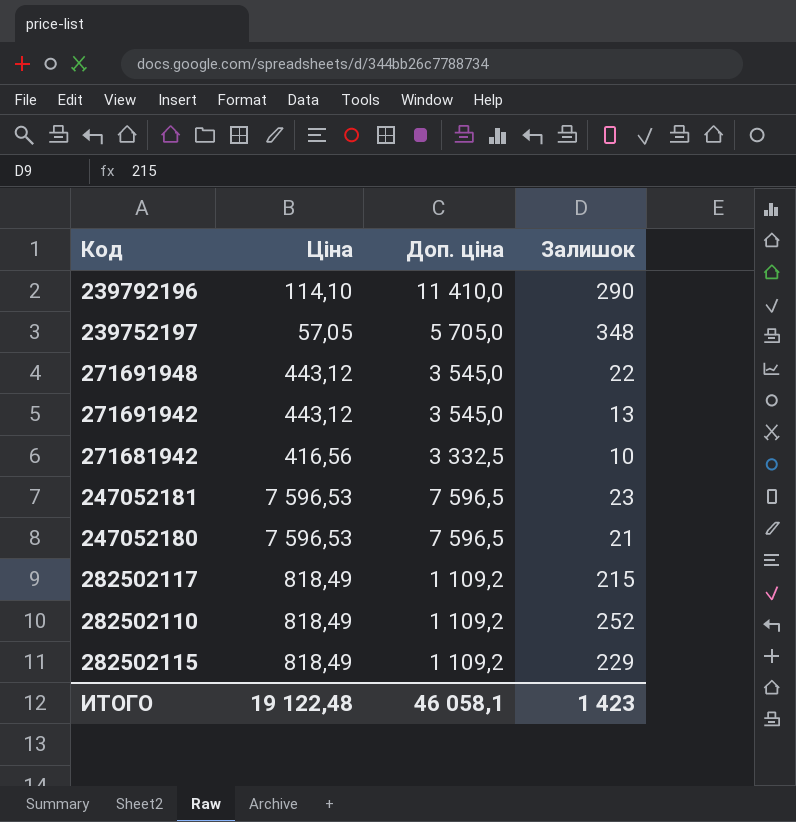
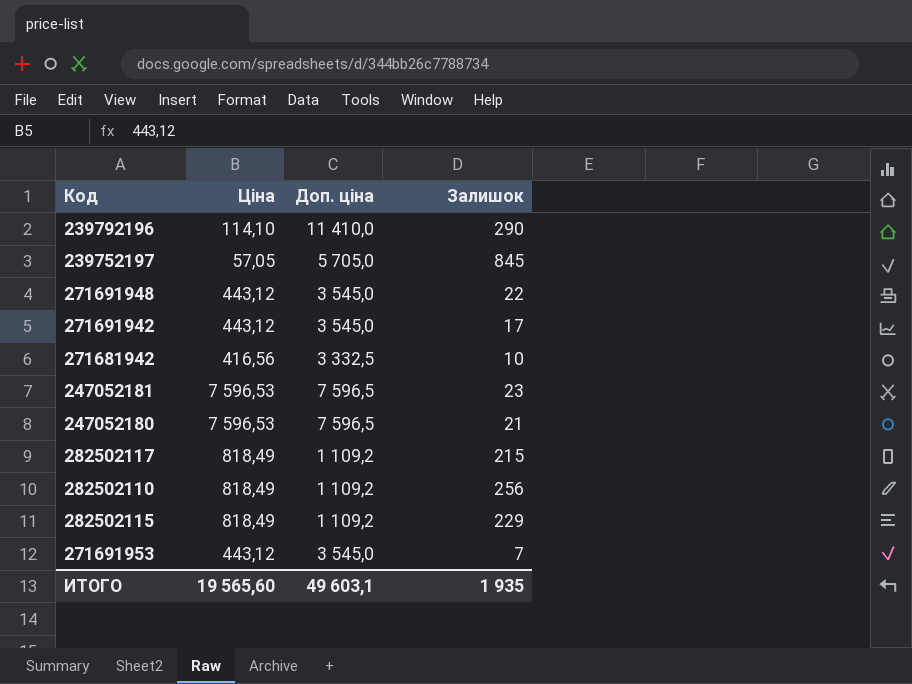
239752197 | Залишок: 348 -> 845
271691942 | Залишок: 13 -> 17
282502110 | Залишок: 252 -> 256
row 271691953: none -> 443,12 | 3 545,0 | 7
ИТОГО | Ціна: 19 122,48 -> 19 565,60
ИТОГО | Доп. ціна: 46 058,1 -> 49 603,1
ИТОГО | Залишок: 1 423 -> 1 935

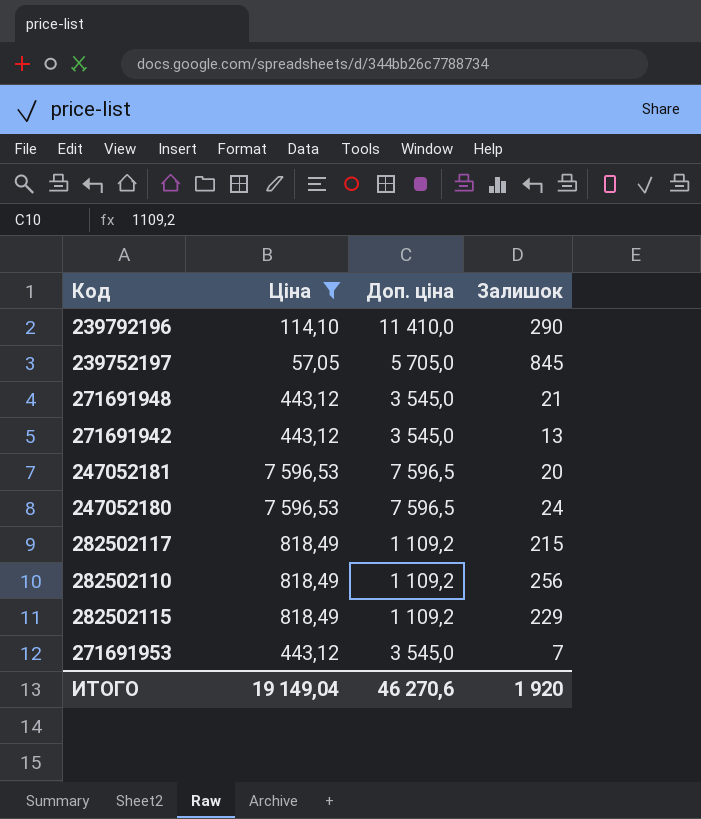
filter: none -> Ціна != 416,56
271691948 | Залишок: 22 -> 21
271691942 | Залишок: 17 -> 13
247052181 | Залишок: 23 -> 20
247052180 | Залишок: 21 -> 24
ИТОГО | Ціна: 19 565,60 -> 19 149,04
ИТОГО | Доп. ціна: 49 603,1 -> 46 270,6
ИТОГО | Залишок: 1 935 -> 1 920

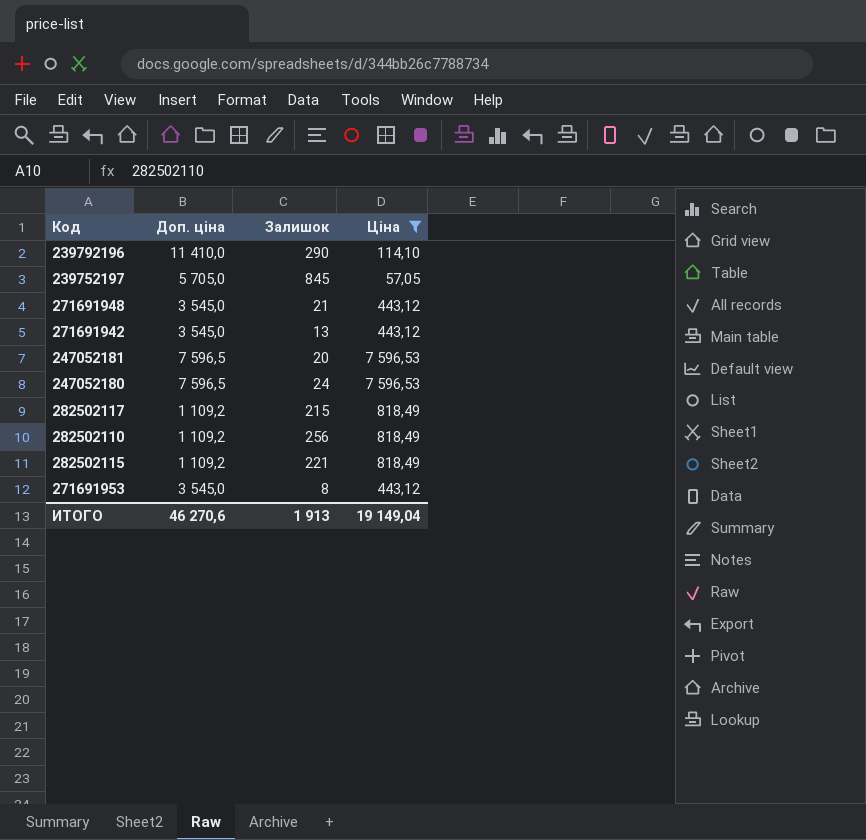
column Ціна | position: 2 -> 4
282502115 | Залишок: 229 -> 221
271691953 | Залишок: 7 -> 8
ИТОГО | Залишок: 1 920 -> 1 913

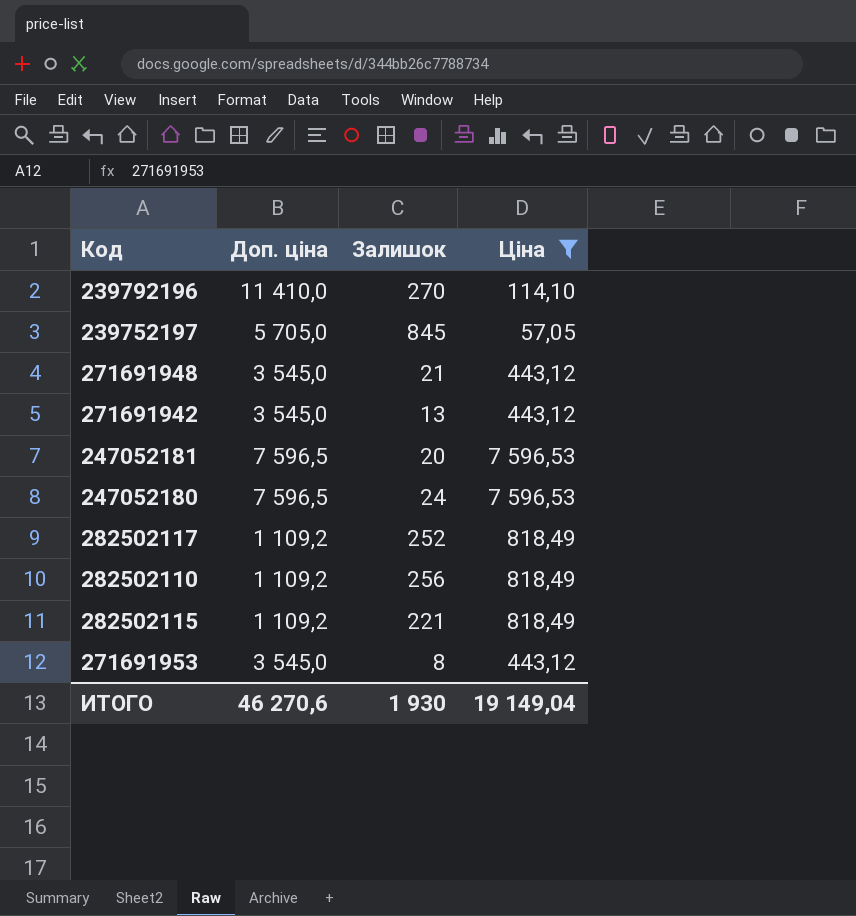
239792196 | Залишок: 290 -> 270
282502117 | Залишок: 215 -> 252
ИТОГО | Залишок: 1 913 -> 1 930

